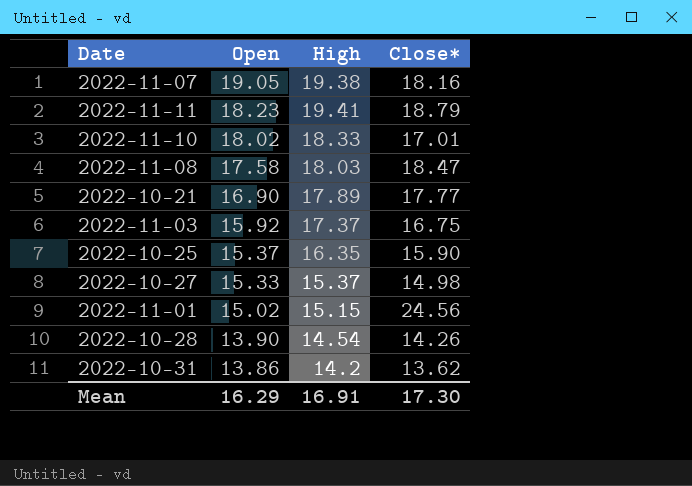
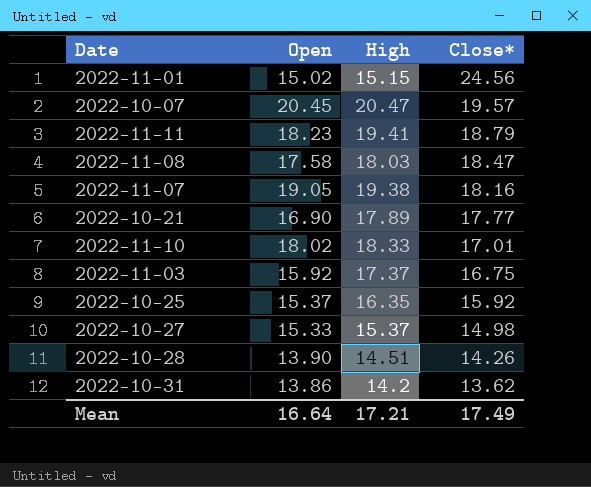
row order: Open descending -> Close* descending
row 2022-10-07: none -> 20.45 | 20.47 | 19.57
2022-10-25 | Close*: 15.90 -> 15.92
2022-10-28 | High: 14.54 -> 14.51
Mean | Open: 16.29 -> 16.64
Mean | High: 16.91 -> 17.21
Mean | Close*: 17.30 -> 17.49

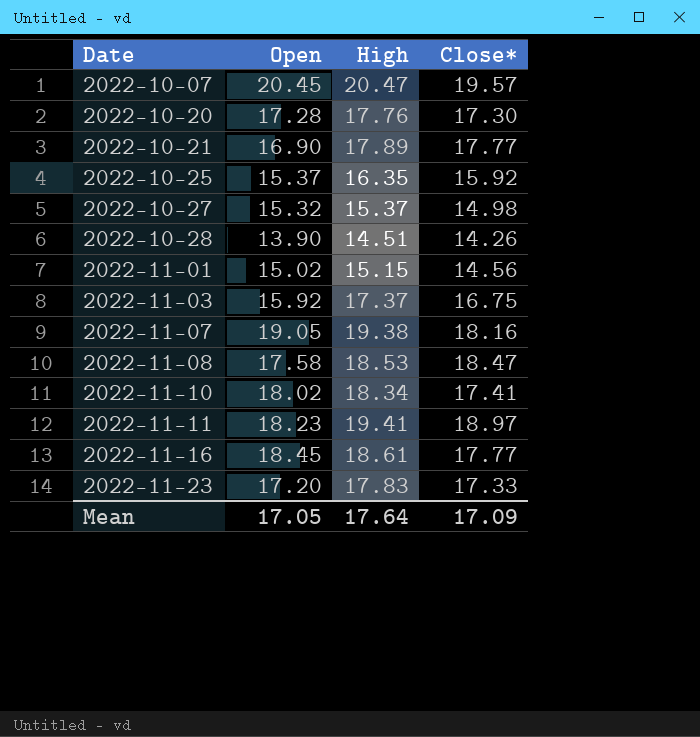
row order: Close* descending -> Date ascending
row 2022-10-31: 13.86 | 14.2 | 13.62 -> none
row 2022-10-20: none -> 17.28 | 17.76 | 17.30
2022-10-27 | Open: 15.33 -> 15.32
2022-11-01 | Close*: 24.56 -> 14.56
2022-11-08 | High: 18.03 -> 18.53
2022-11-10 | High: 18.33 -> 18.34
2022-11-10 | Close*: 17.01 -> 17.41
2022-11-11 | Close*: 18.79 -> 18.97
row 2022-11-16: none -> 18.45 | 18.61 | 17.77
row 2022-11-23: none -> 17.20 | 17.83 | 17.33
Mean | Open: 16.64 -> 17.05
Mean | High: 17.21 -> 17.64
Mean | Close*: 17.49 -> 17.09

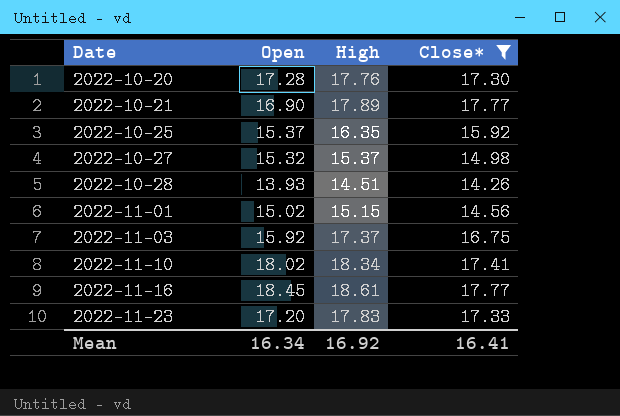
filter: none -> Close* <= 17.77
2022-10-28 | Open: 13.90 -> 13.93
Mean | Open: 17.05 -> 16.34
Mean | High: 17.64 -> 16.92
Mean | Close*: 17.09 -> 16.41

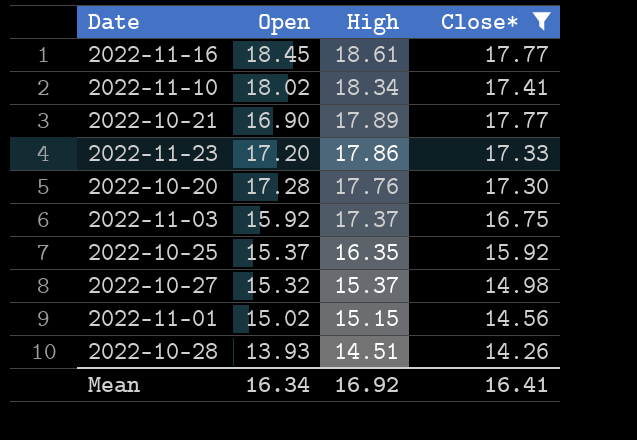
row order: Date ascending -> High descending
2022-11-23 | High: 17.83 -> 17.86

